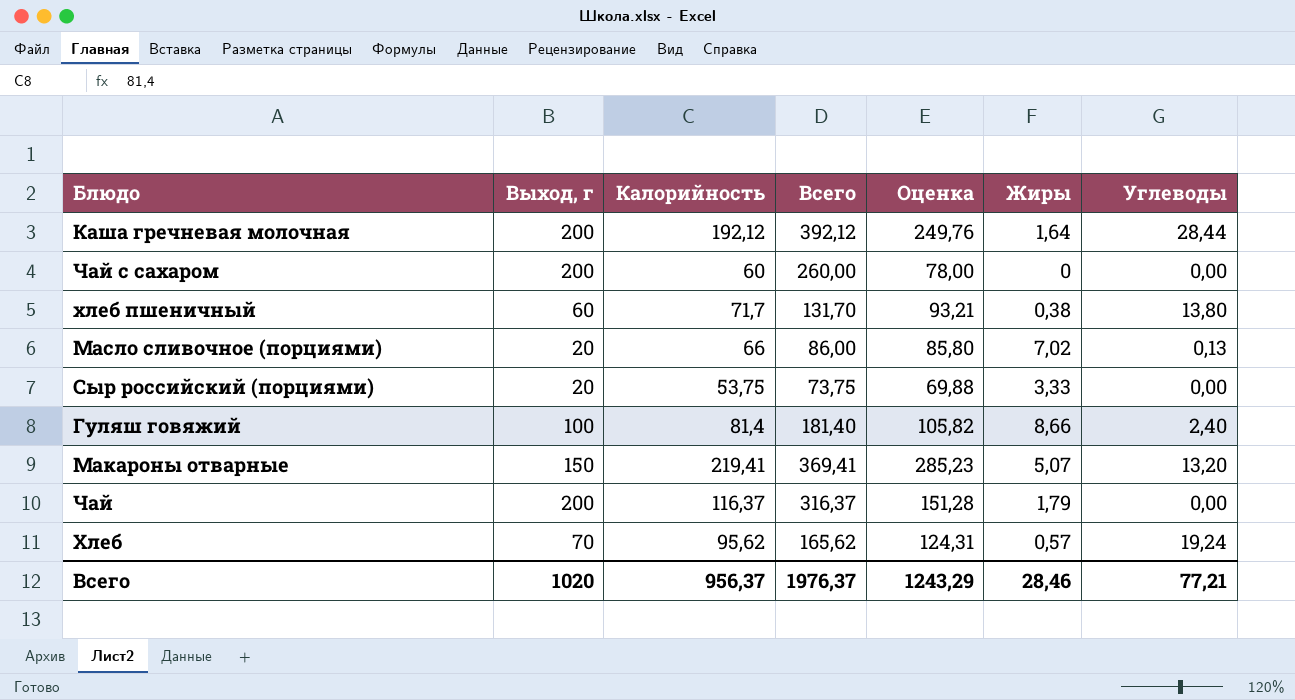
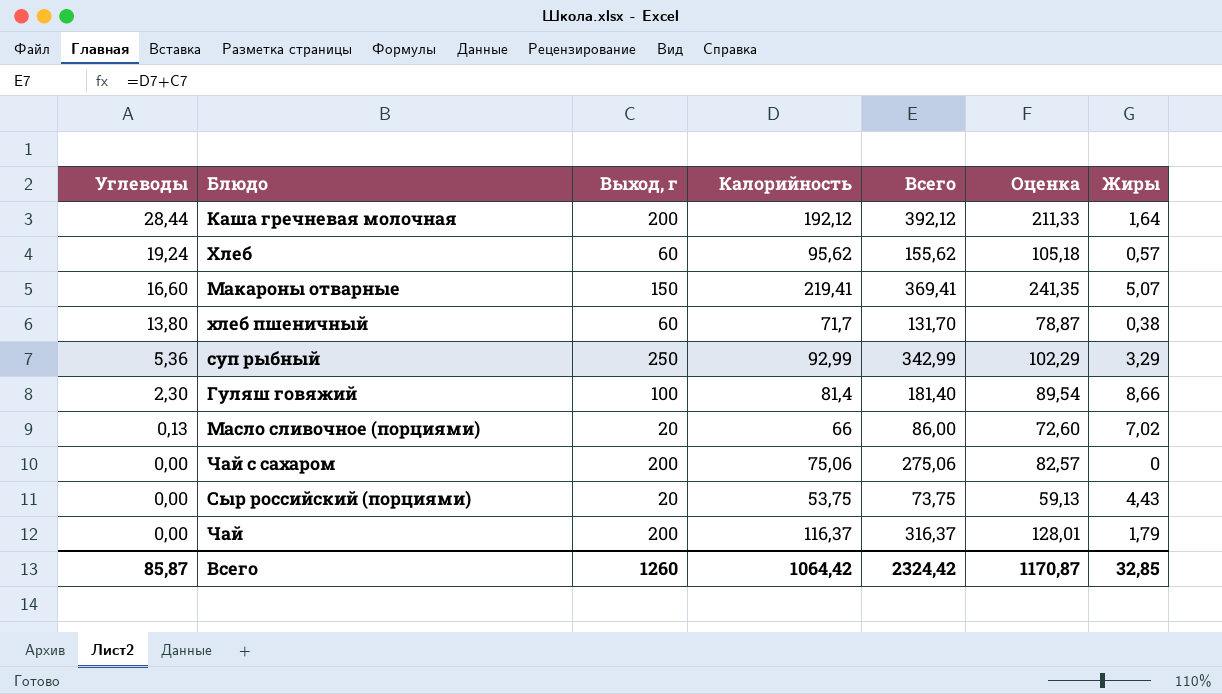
row order: none -> Углеводы descending
column Углеводы | position: 7 -> 1
column Оценка | formula: [Калорийность] * 1,3 -> [Калорийность] * 1,1
Хлеб | Выход, г: 70 -> 60
Хлеб | Всего: 165,62 -> 155,62
Макароны отварные | Углеводы: 13,20 -> 16,60
row суп рыбный: none -> 5,36 | 250 | 92,99 | 342,99 | 102,29 | 3,29
Гуляш говяжий | Углеводы: 2,40 -> 2,30
Чай с сахаром | Калорийность: 60 -> 75,06
Чай с сахаром | Всего: 260,00 -> 275,06
Сыр российский (порциями) | Жиры: 3,33 -> 4,43
Всего | Углеводы: 77,21 -> 85,87
Всего | Выход, г: 1020 -> 1260
Всего | Калорийность: 956,37 -> 1064,42
Всего | Всего: 1976,37 -> 2324,42
Всего | Оценка: 1243,29 -> 1170,87
Всего | Жиры: 28,46 -> 32,85

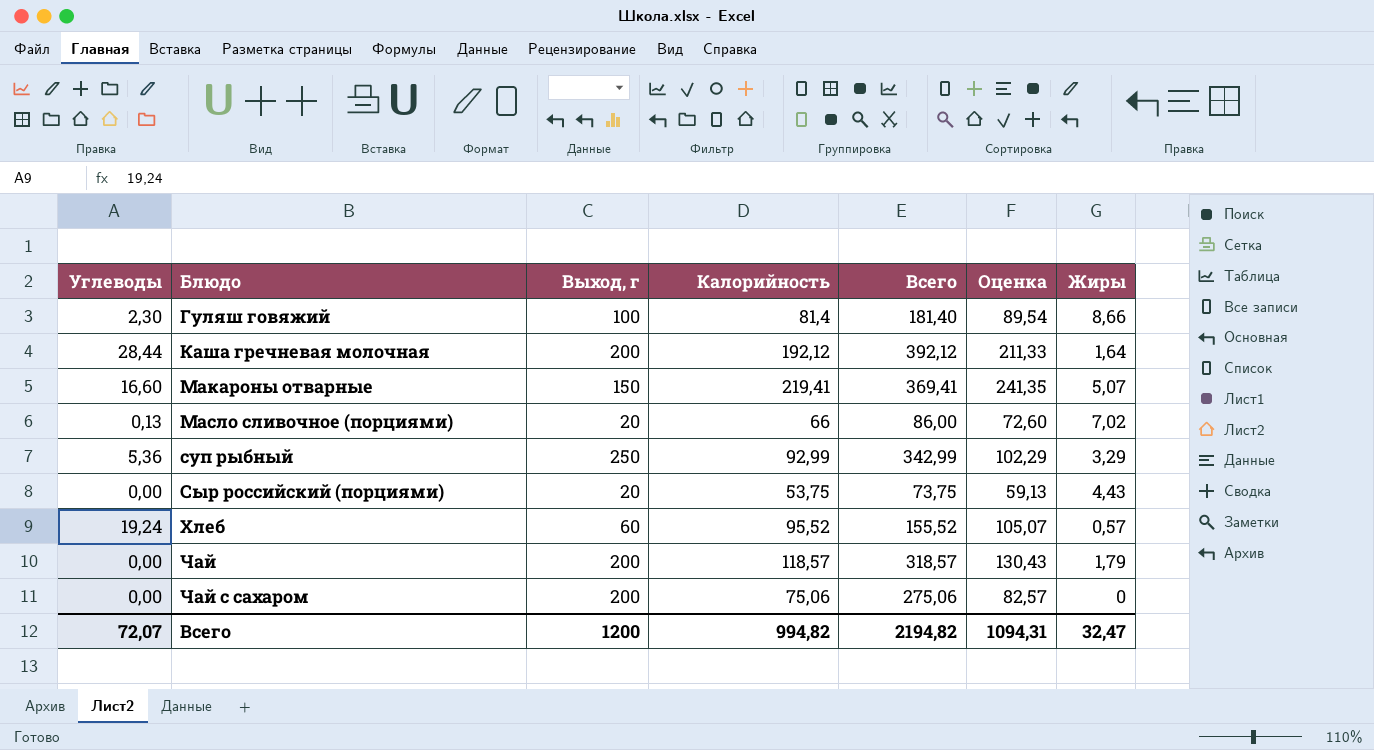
row order: Углеводы descending -> Блюдо ascending
row хлеб пшеничный: 13,80 | 60 | 71,7 | 131,70 | 78,87 | 0,38 -> none
Хлеб | Калорийность: 95,62 -> 95,52
Хлеб | Всего: 155,62 -> 155,52
Хлеб | Оценка: 105,18 -> 105,07
Чай | Калорийность: 116,37 -> 118,57
Чай | Всего: 316,37 -> 318,57
Чай | Оценка: 128,01 -> 130,43
Всего | Углеводы: 85,87 -> 72,07
Всего | Выход, г: 1260 -> 1200
Всего | Калорийность: 1064,42 -> 994,82
Всего | Всего: 2324,42 -> 2194,82
Всего | Оценка: 1170,87 -> 1094,31
Всего | Жиры: 32,85 -> 32,47

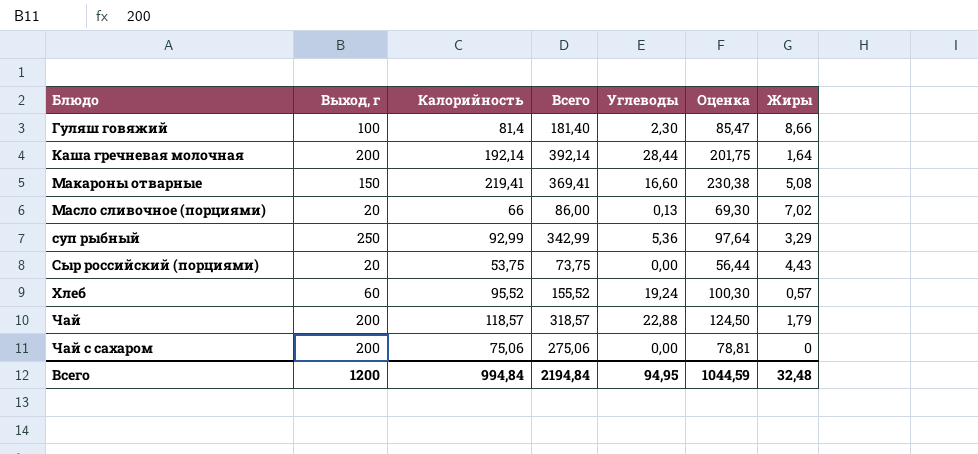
column Углеводы | position: 1 -> 5
column Оценка | formula: [Калорийность] * 1,1 -> [Калорийность] * 1,05
Каша гречневая молочная | Калорийность: 192,12 -> 192,14
Каша гречневая молочная | Всего: 392,12 -> 392,14
Макароны отварные | Жиры: 5,07 -> 5,08
Чай | Углеводы: 0,00 -> 22,88
Всего | Калорийность: 994,82 -> 994,84
Всего | Всего: 2194,82 -> 2194,84
Всего | Углеводы: 72,07 -> 94,95
Всего | Оценка: 1094,31 -> 1044,59
Всего | Жиры: 32,47 -> 32,48

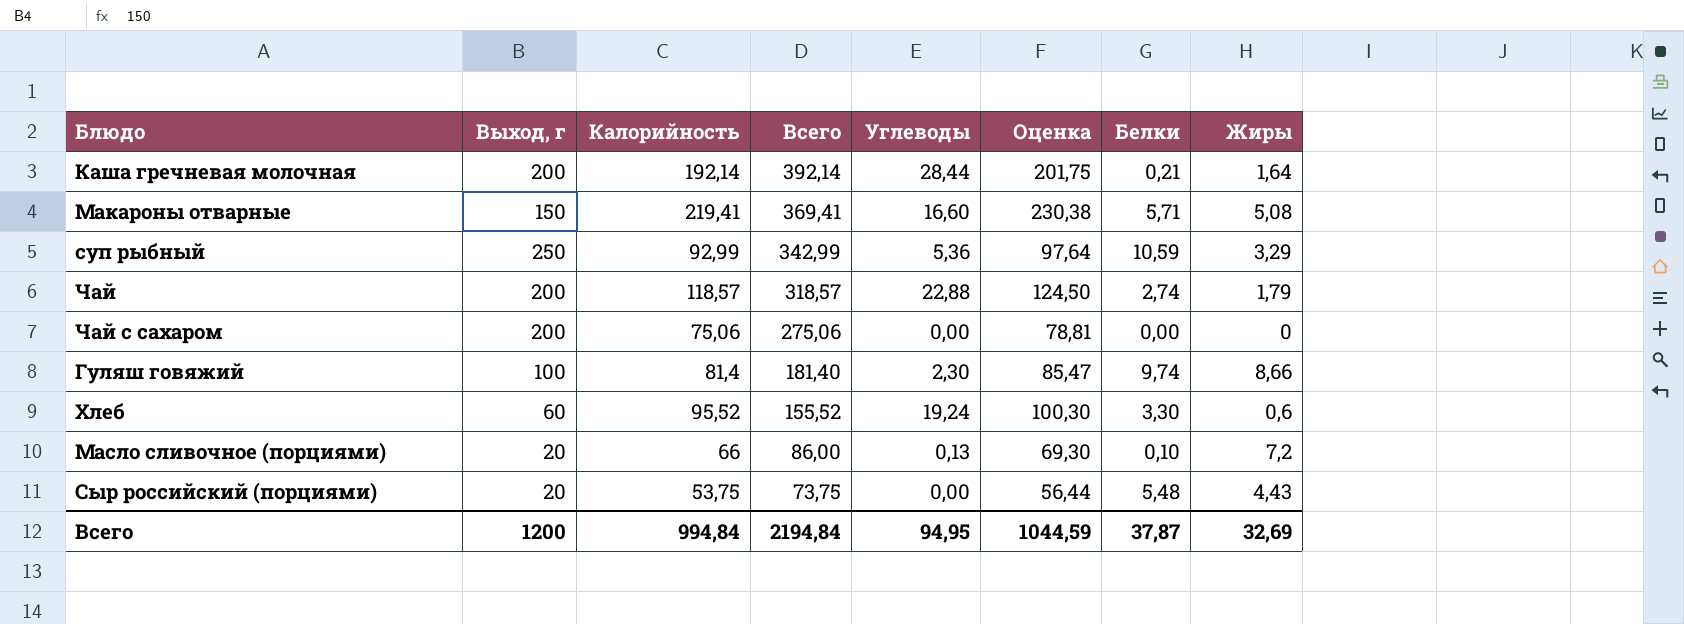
row order: Блюдо ascending -> Всего descending
column Белки | position: none -> 7
Хлеб | Жиры: 0,57 -> 0,6
Масло сливочное (порциями) | Жиры: 7,02 -> 7,2
Всего | Жиры: 32,48 -> 32,69

